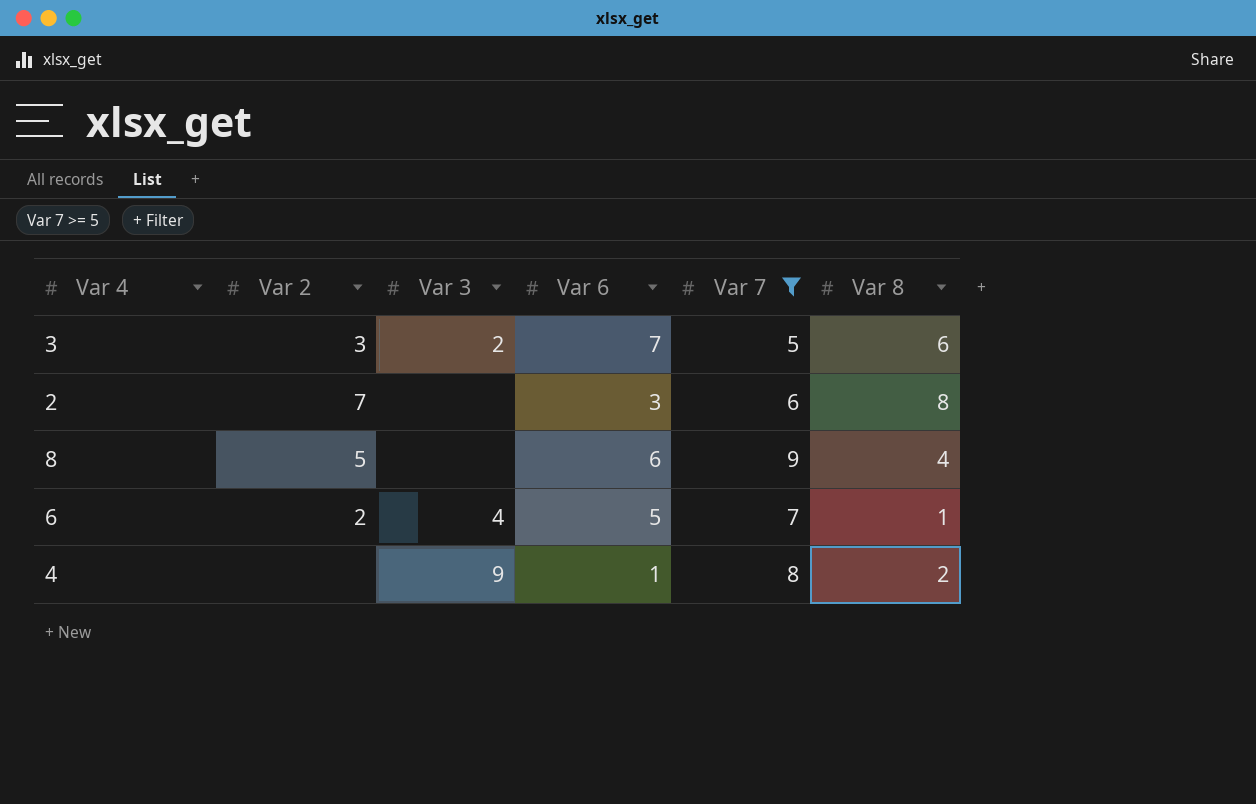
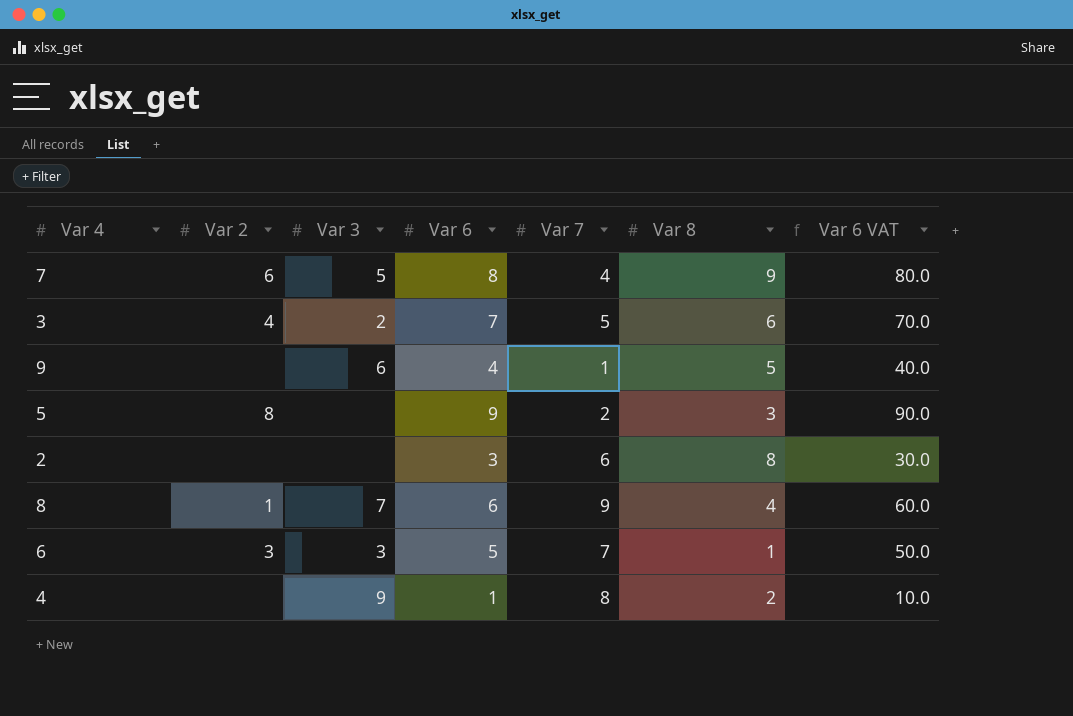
filter: Var 7 >= 5 -> none
column Var 6 VAT | formula: none -> [Var 6] * 10
3 | Var 2: 3 -> 4
2 | Var 2: 7 -> none
8 | Var 2: 5 -> 1
8 | Var 3: none -> 7
6 | Var 2: 2 -> 3
6 | Var 3: 4 -> 3

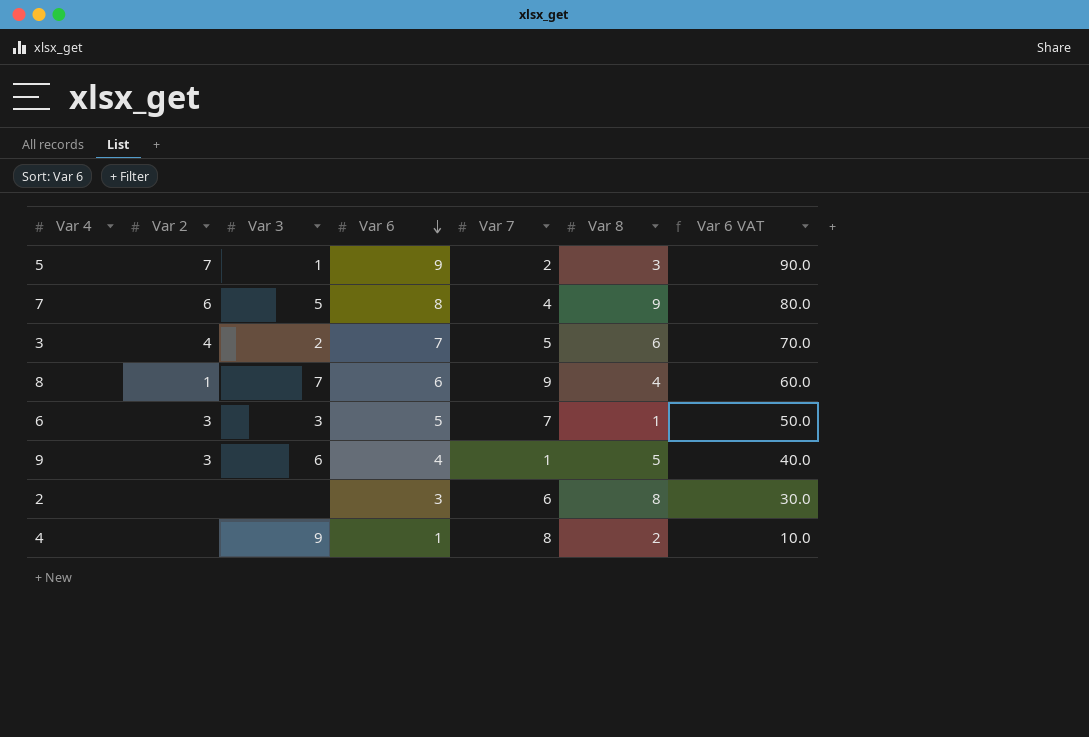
row order: none -> Var 6 descending
5 | Var 2: 8 -> 7
5 | Var 3: none -> 1
9 | Var 2: none -> 3

